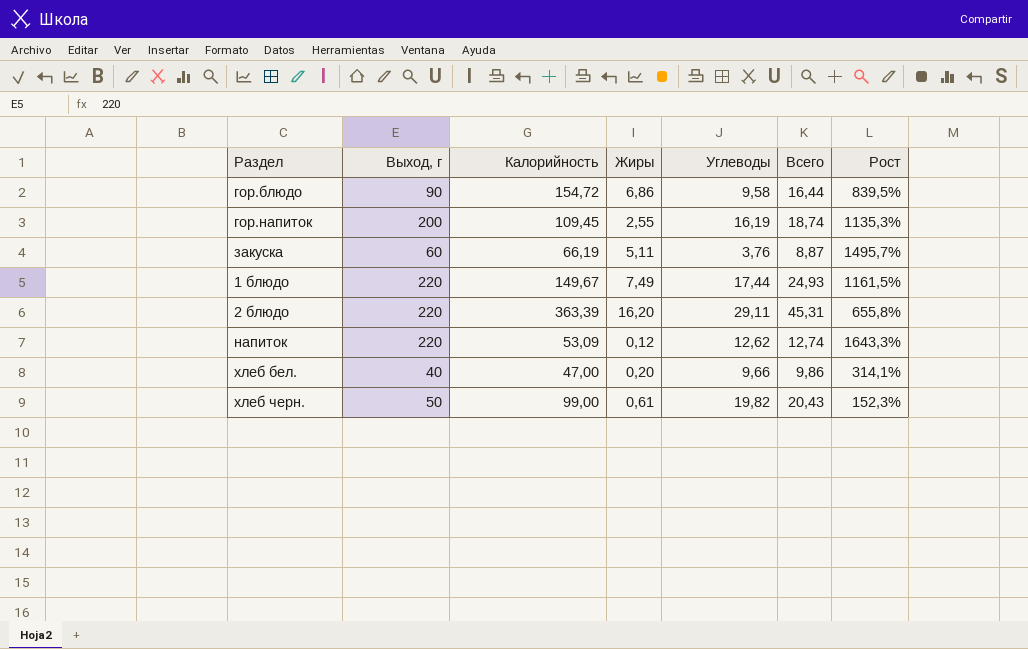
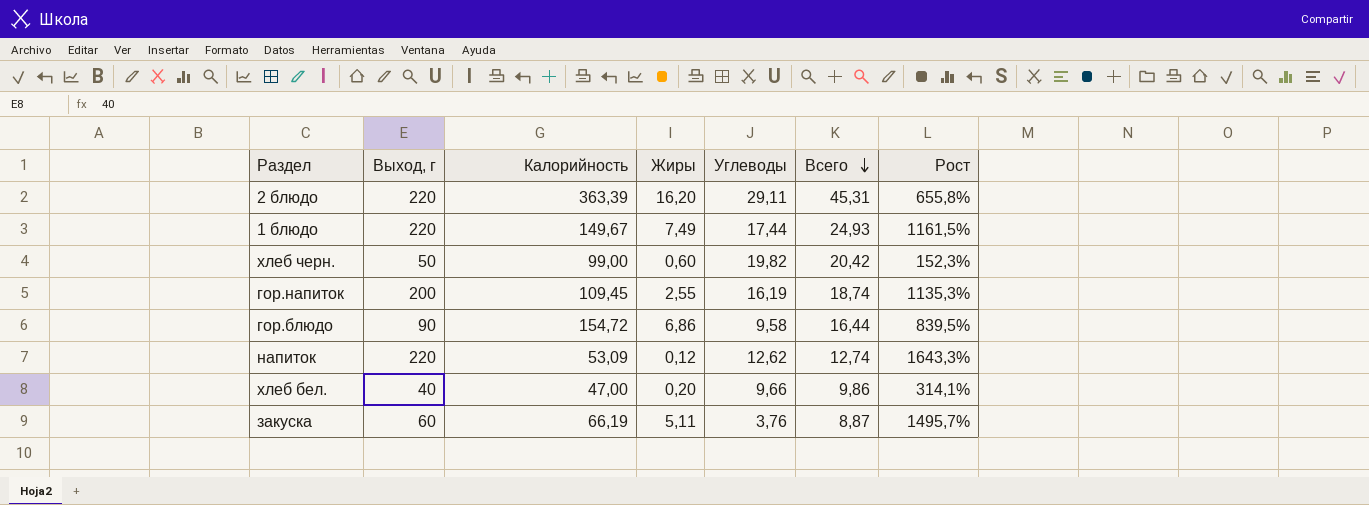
row order: none -> Всего descending
хлеб черн. | Жиры: 0,61 -> 0,60
хлеб черн. | Всего: 20,43 -> 20,42

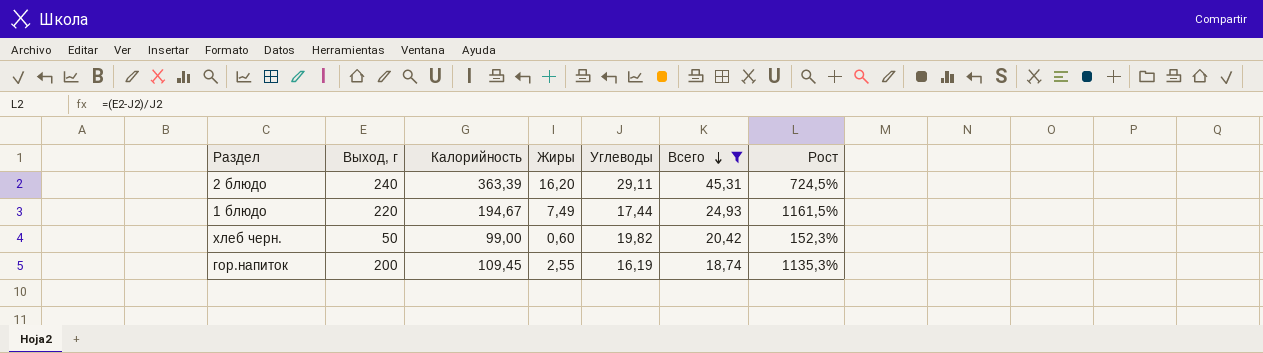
filter: none -> Всего >= 18,74
2 блюдо | Выход, г: 220 -> 240
2 блюдо | Рост: 655,8% -> 724,5%
1 блюдо | Калорийность: 149,67 -> 194,67

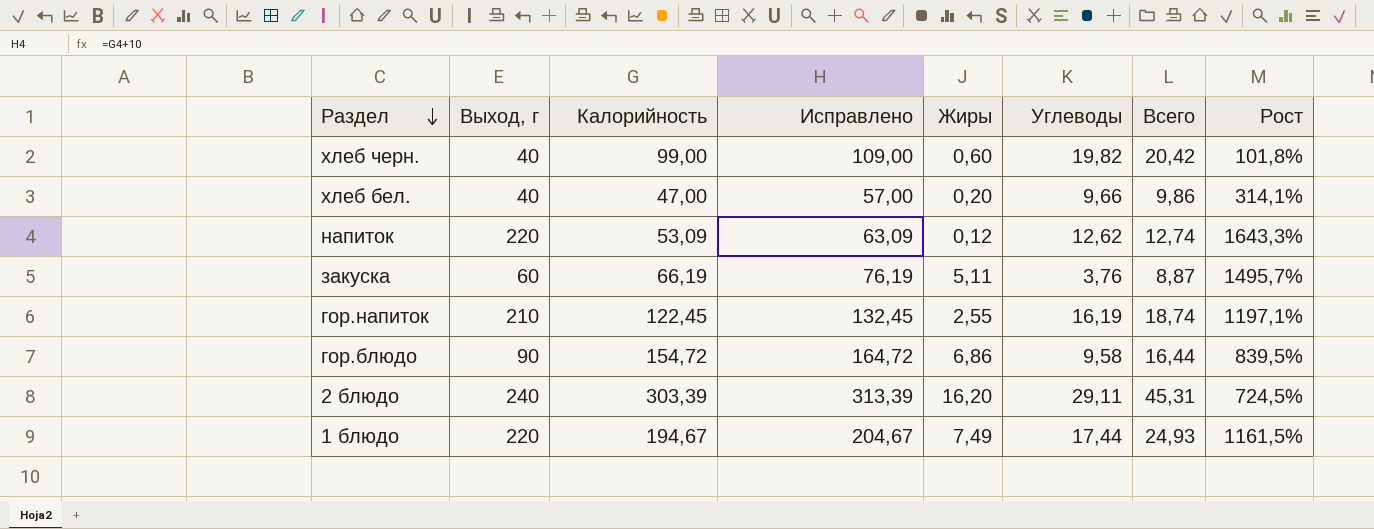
filter: Всего >= 18,74 -> none
row order: Всего descending -> Раздел descending
column Исправлено | formula: none -> [Калорийность] + 10
хлеб черн. | Выход, г: 50 -> 40
хлеб черн. | Рост: 152,3% -> 101,8%
гор.напиток | Выход, г: 200 -> 210
гор.напиток | Калорийность: 109,45 -> 122,45
гор.напиток | Рост: 1135,3% -> 1197,1%
2 блюдо | Калорийность: 363,39 -> 303,39

